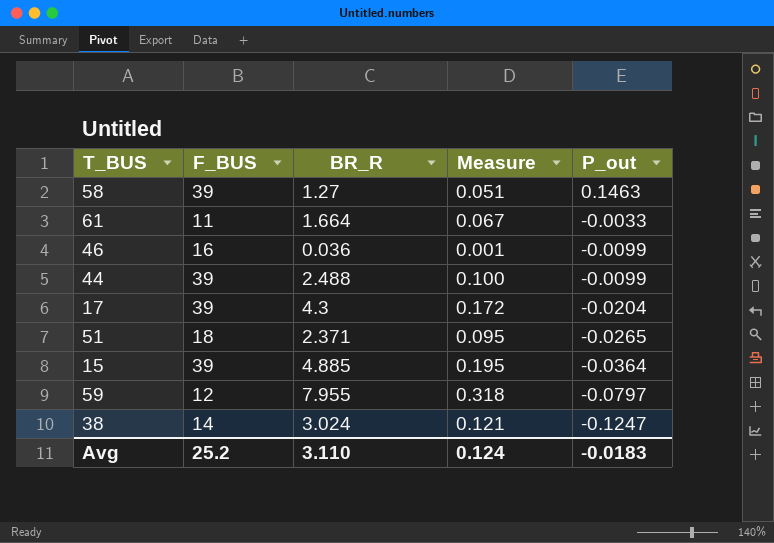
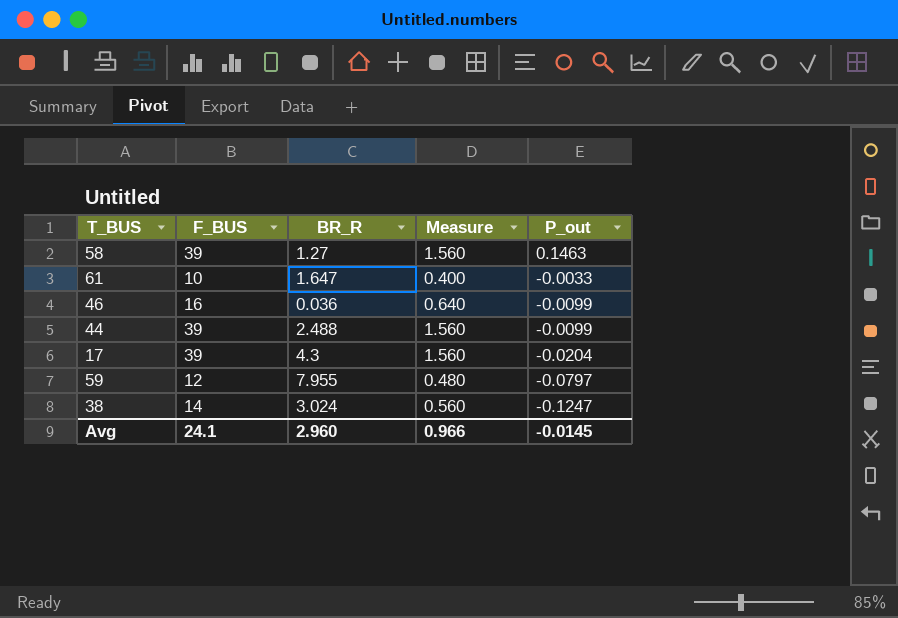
column Measure | formula: [BR_R] * 0.04 -> [F_BUS] * 0.04
row 51: 18 | 2.371 | 0.095 | -0.0265 -> none
row 15: 39 | 4.885 | 0.195 | -0.0364 -> none
61 | F_BUS: 11 -> 10
61 | BR_R: 1.664 -> 1.647
Avg | F_BUS: 25.2 -> 24.1
Avg | BR_R: 3.110 -> 2.960
Avg | Measure: 0.124 -> 0.966
Avg | P_out: -0.0183 -> -0.0145

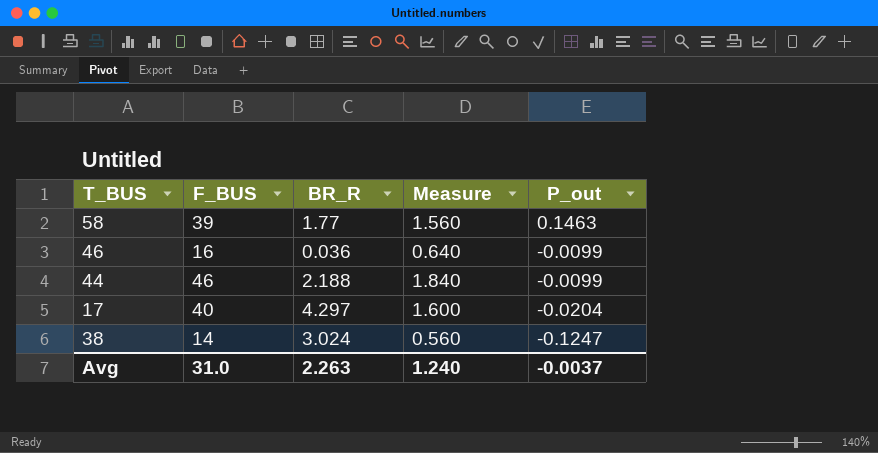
row 61: 10 | 1.647 | 0.400 | -0.0033 -> none
row 59: 12 | 7.955 | 0.480 | -0.0797 -> none
58 | BR_R: 1.27 -> 1.77
44 | F_BUS: 39 -> 46
44 | BR_R: 2.488 -> 2.188
44 | Measure: 1.560 -> 1.840
17 | F_BUS: 39 -> 40
17 | BR_R: 4.3 -> 4.297
17 | Measure: 1.560 -> 1.600
Avg | F_BUS: 24.1 -> 31.0
Avg | BR_R: 2.960 -> 2.263
Avg | Measure: 0.966 -> 1.240
Avg | P_out: -0.0145 -> -0.0037

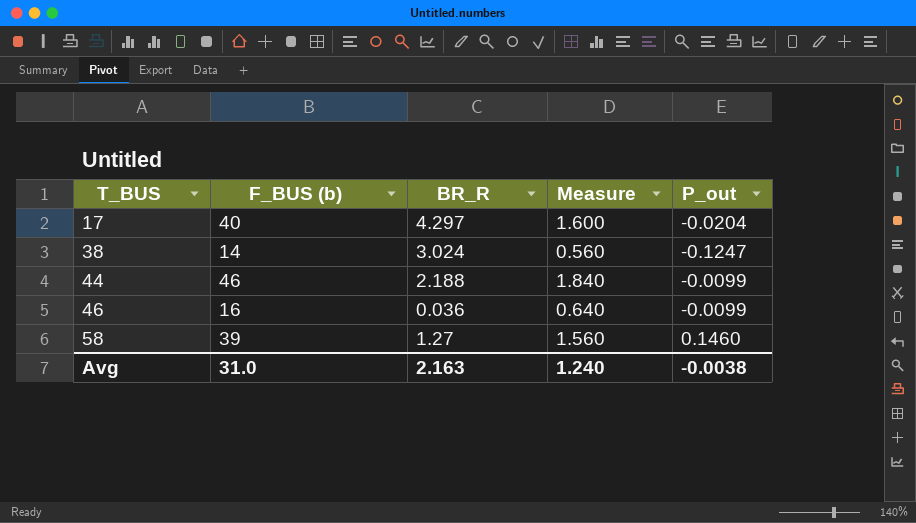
row order: P_out descending -> T_BUS ascending
column name: F_BUS -> F_BUS (b)
58 | BR_R: 1.77 -> 1.27
58 | P_out: 0.1463 -> 0.1460
Avg | BR_R: 2.263 -> 2.163
Avg | P_out: -0.0037 -> -0.0038

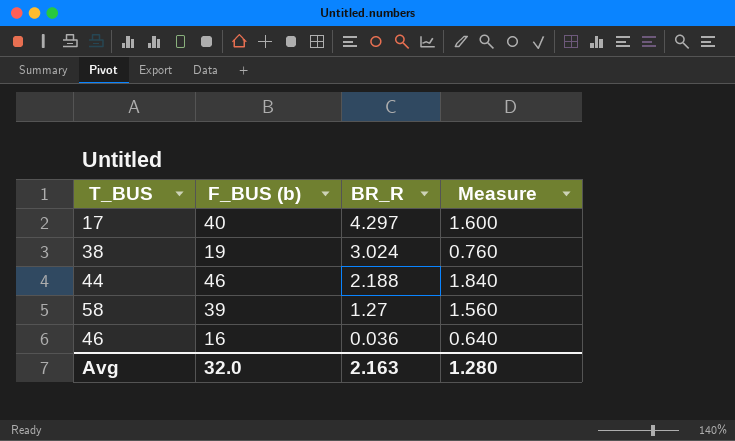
row order: T_BUS ascending -> BR_R descending
column P_out | position: 5 -> none
38 | F_BUS (b): 14 -> 19
38 | Measure: 0.560 -> 0.760
Avg | F_BUS (b): 31.0 -> 32.0
Avg | Measure: 1.240 -> 1.280

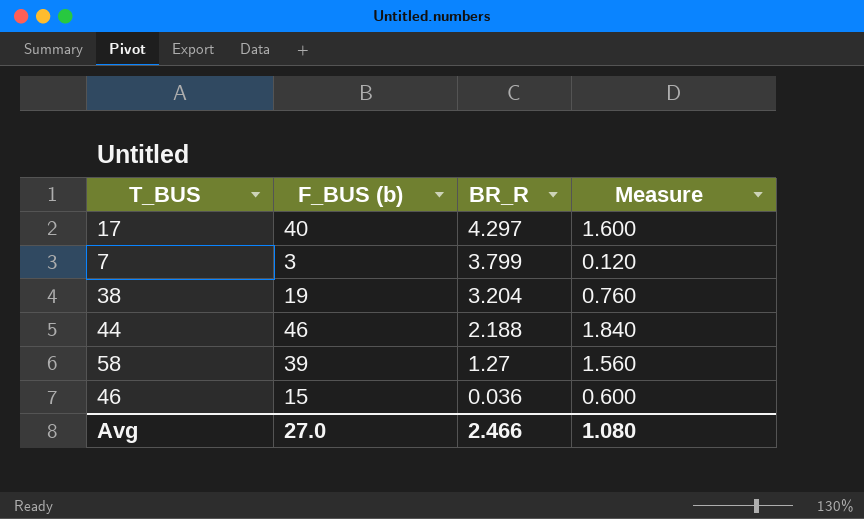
row 7: none -> 3 | 3.799 | 0.120
38 | BR_R: 3.024 -> 3.204
46 | F_BUS (b): 16 -> 15
46 | Measure: 0.640 -> 0.600
Avg | F_BUS (b): 32.0 -> 27.0
Avg | BR_R: 2.163 -> 2.466
Avg | Measure: 1.280 -> 1.080

